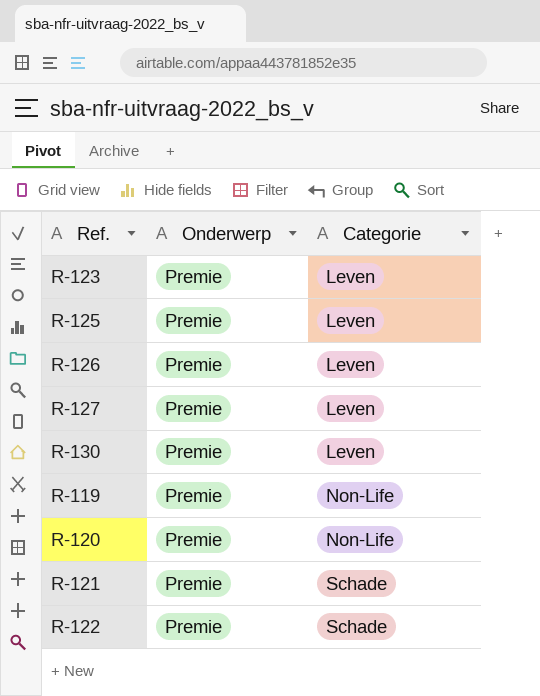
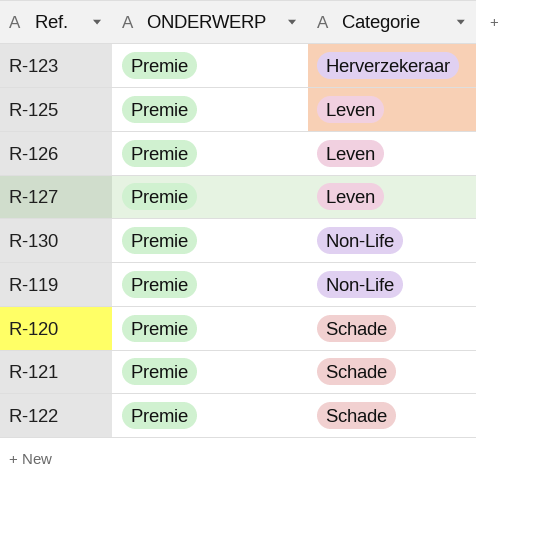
column name: Onderwerp -> ONDERWERP
R-123 | Categorie: Leven -> Herverzekeraar
R-130 | Categorie: Leven -> Non-Life
R-120 | Categorie: Non-Life -> Schade

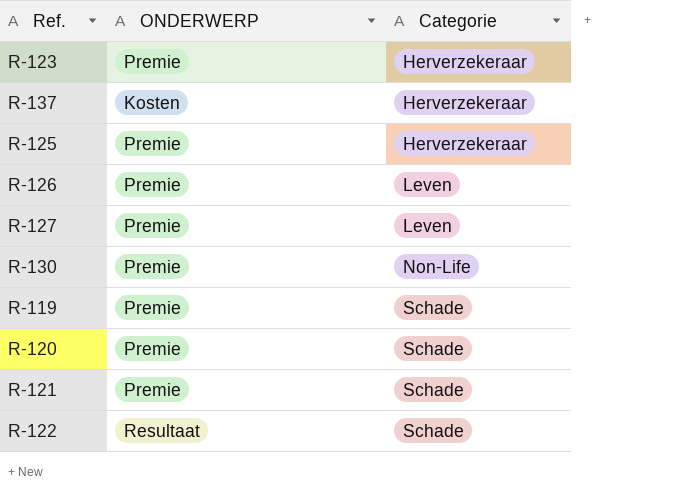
row R-137: none -> Kosten | Herverzekeraar
R-125 | Categorie: Leven -> Herverzekeraar
R-119 | Categorie: Non-Life -> Schade
R-122 | ONDERWERP: Premie -> Resultaat

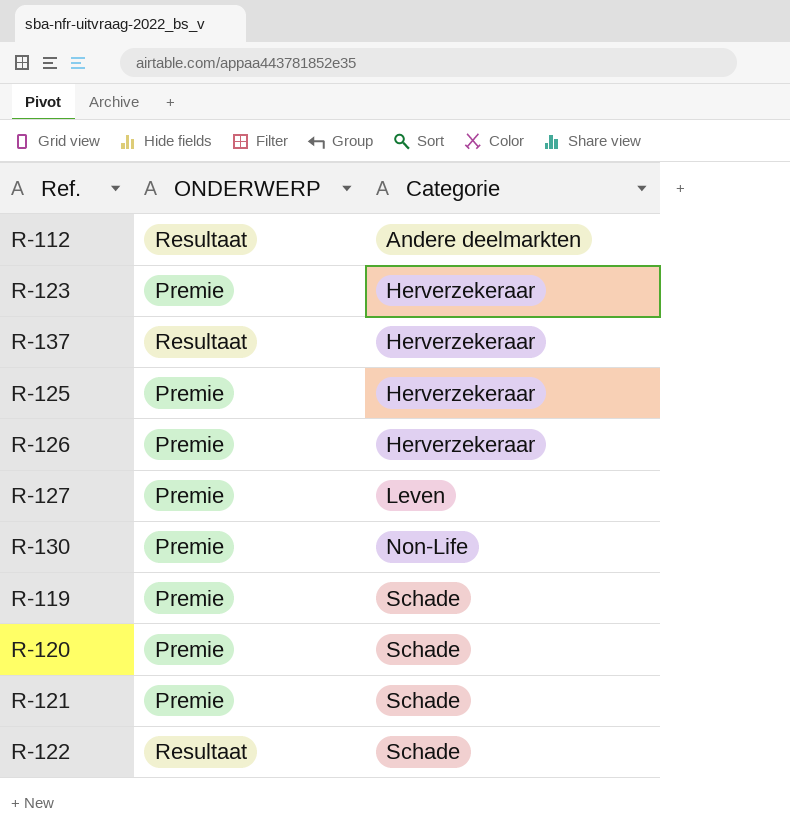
row R-112: none -> Resultaat | Andere deelmarkten
R-137 | ONDERWERP: Kosten -> Resultaat
R-126 | Categorie: Leven -> Herverzekeraar

